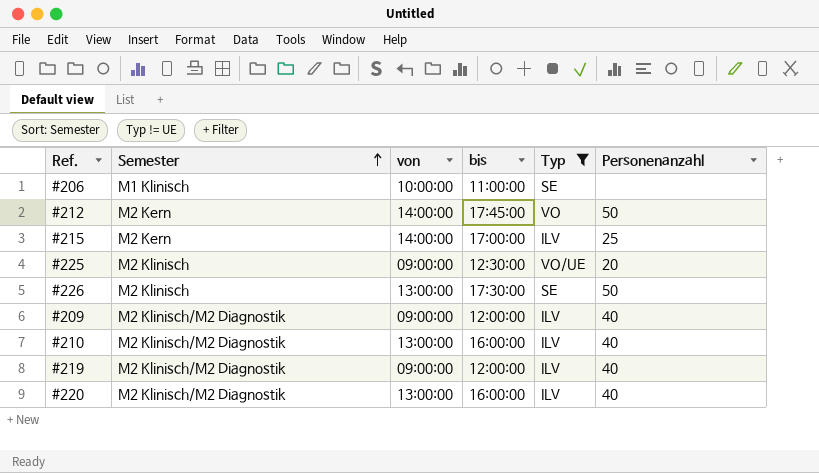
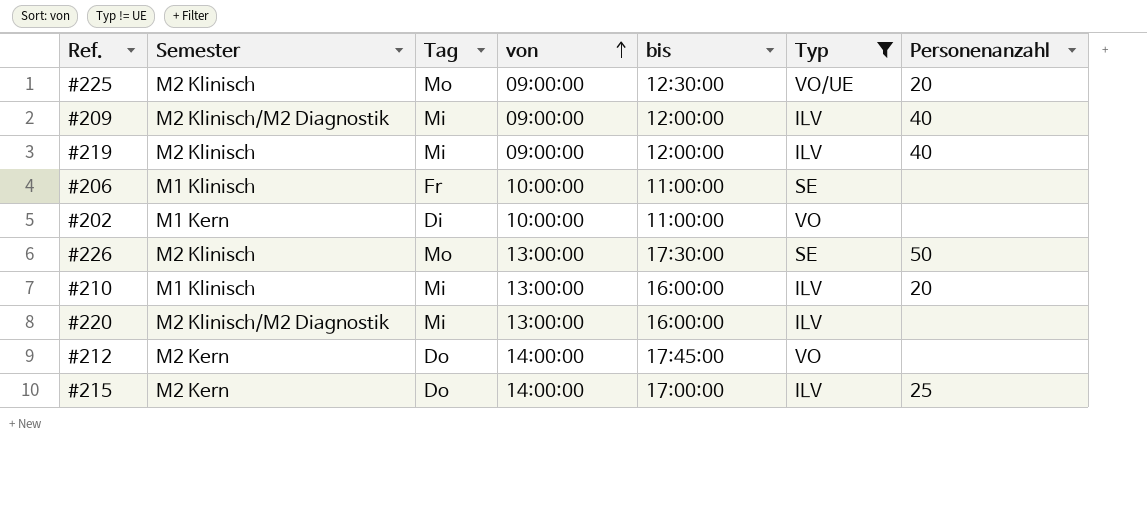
row order: Semester ascending -> von ascending
column Tag | position: none -> 3
#219 | Semester: M2 Klinisch/M2 Diagnostik -> M2 Klinisch
row #202: none -> M1 Kern | Di | 10:00:00 | 11:00:00 | VO | none
#210 | Semester: M2 Klinisch/M2 Diagnostik -> M1 Klinisch
#210 | Personenanzahl: 40 -> 20
#220 | Personenanzahl: 40 -> none
#212 | Personenanzahl: 50 -> none

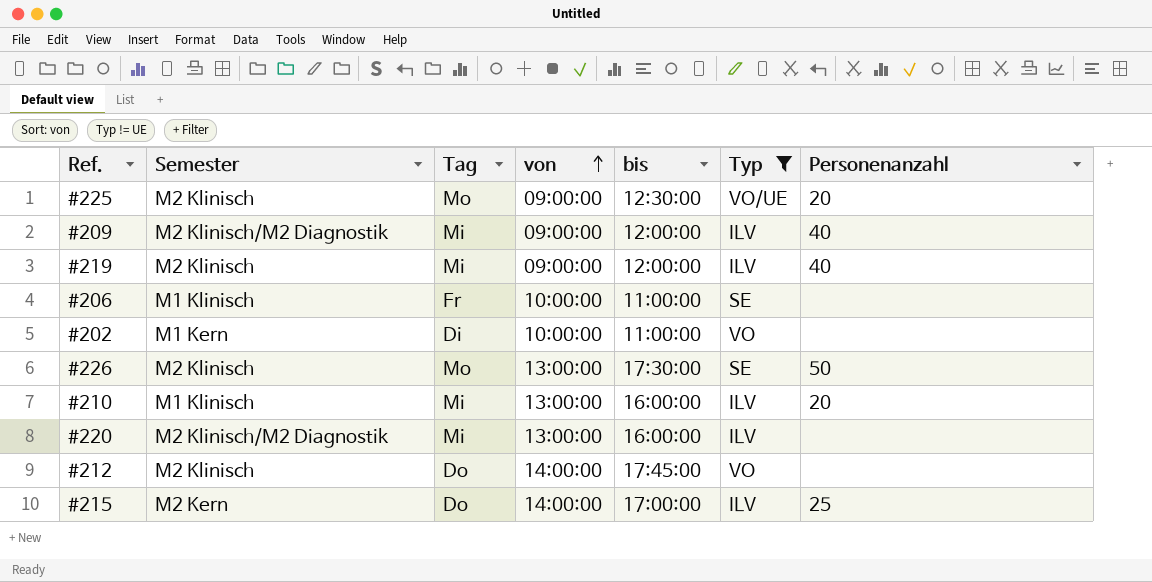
#212 | Semester: M2 Kern -> M2 Klinisch

